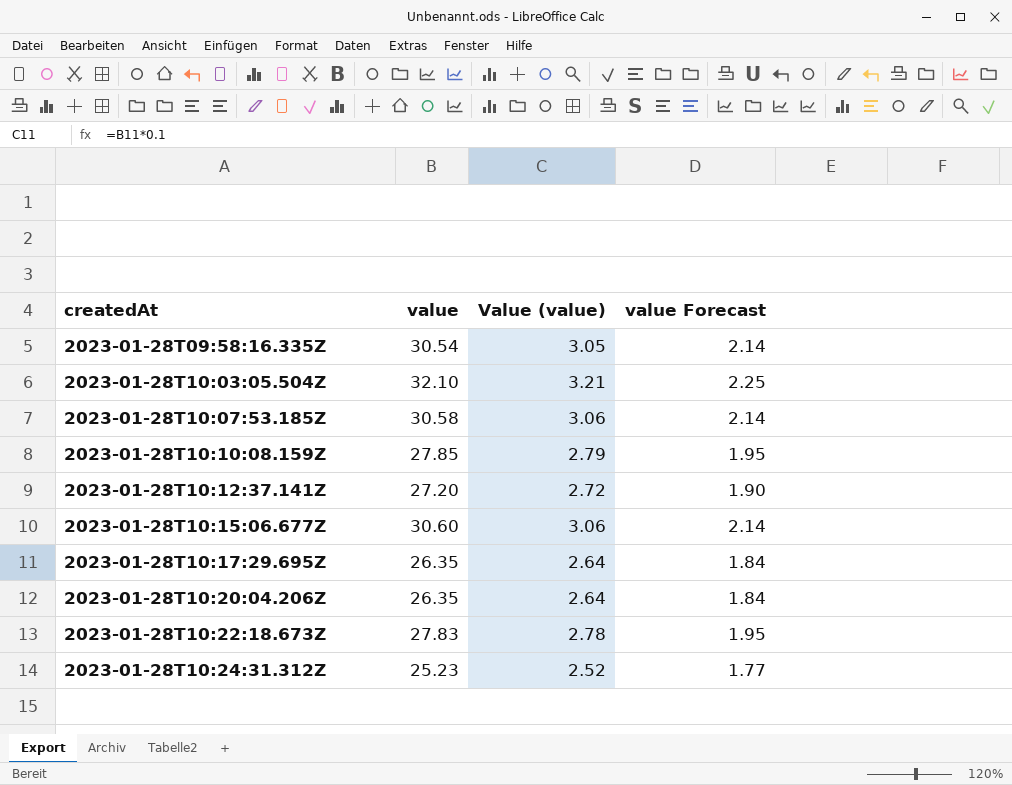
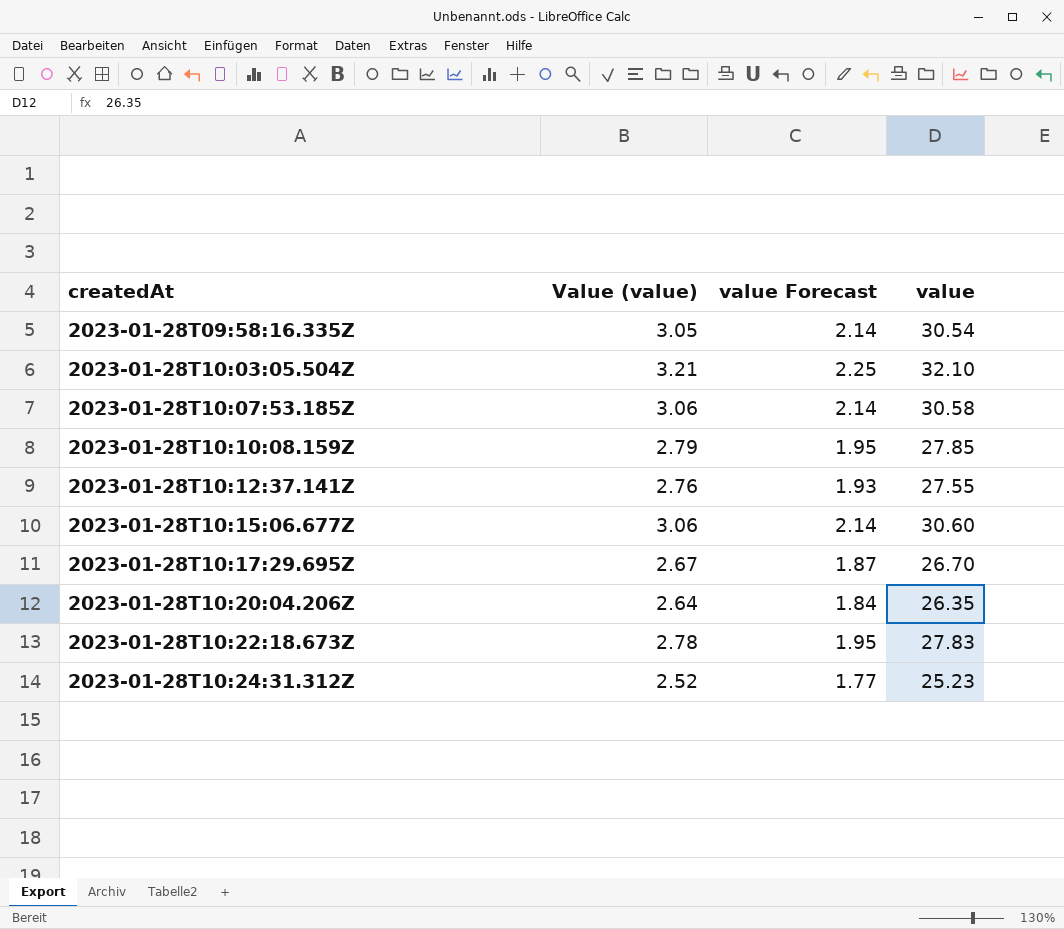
column value | position: 2 -> 4
2023-01-28T10:12:37.141Z | Value (value): 2.72 -> 2.76
2023-01-28T10:12:37.141Z | value Forecast: 1.90 -> 1.93
2023-01-28T10:12:37.141Z | value: 27.20 -> 27.55
2023-01-28T10:17:29.695Z | Value (value): 2.64 -> 2.67
2023-01-28T10:17:29.695Z | value Forecast: 1.84 -> 1.87
2023-01-28T10:17:29.695Z | value: 26.35 -> 26.70

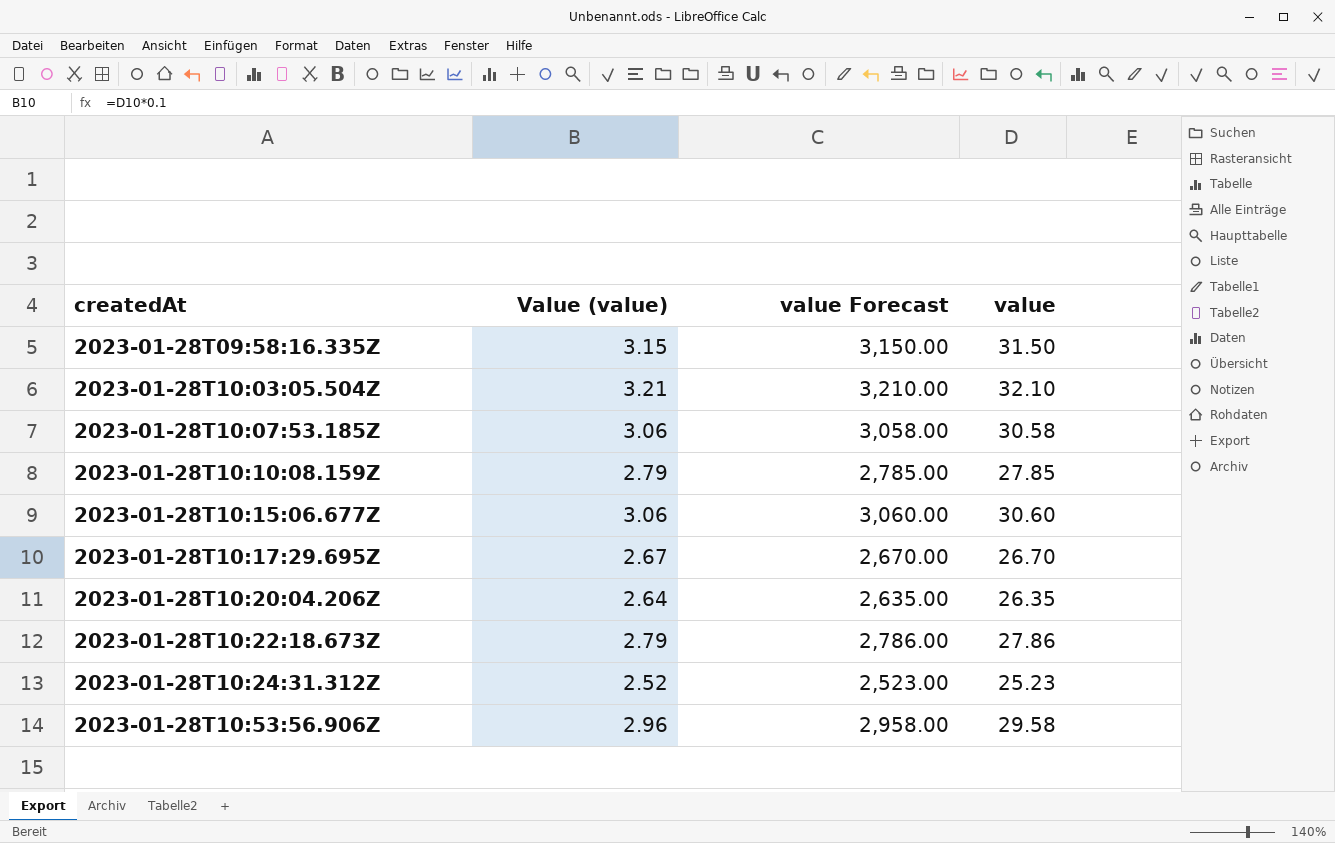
column value Forecast | formula: [value] * 0.07 -> [value] * 100
row 2023-01-28T10:12:37.141Z: 2.76 | 1.93 | 27.55 -> none
2023-01-28T09:58:16.335Z | Value (value): 3.05 -> 3.15
2023-01-28T09:58:16.335Z | value: 30.54 -> 31.50
2023-01-28T10:22:18.673Z | Value (value): 2.78 -> 2.79
2023-01-28T10:22:18.673Z | value: 27.83 -> 27.86
row 2023-01-28T10:53:56.906Z: none -> 2.96 | 2,958.00 | 29.58

